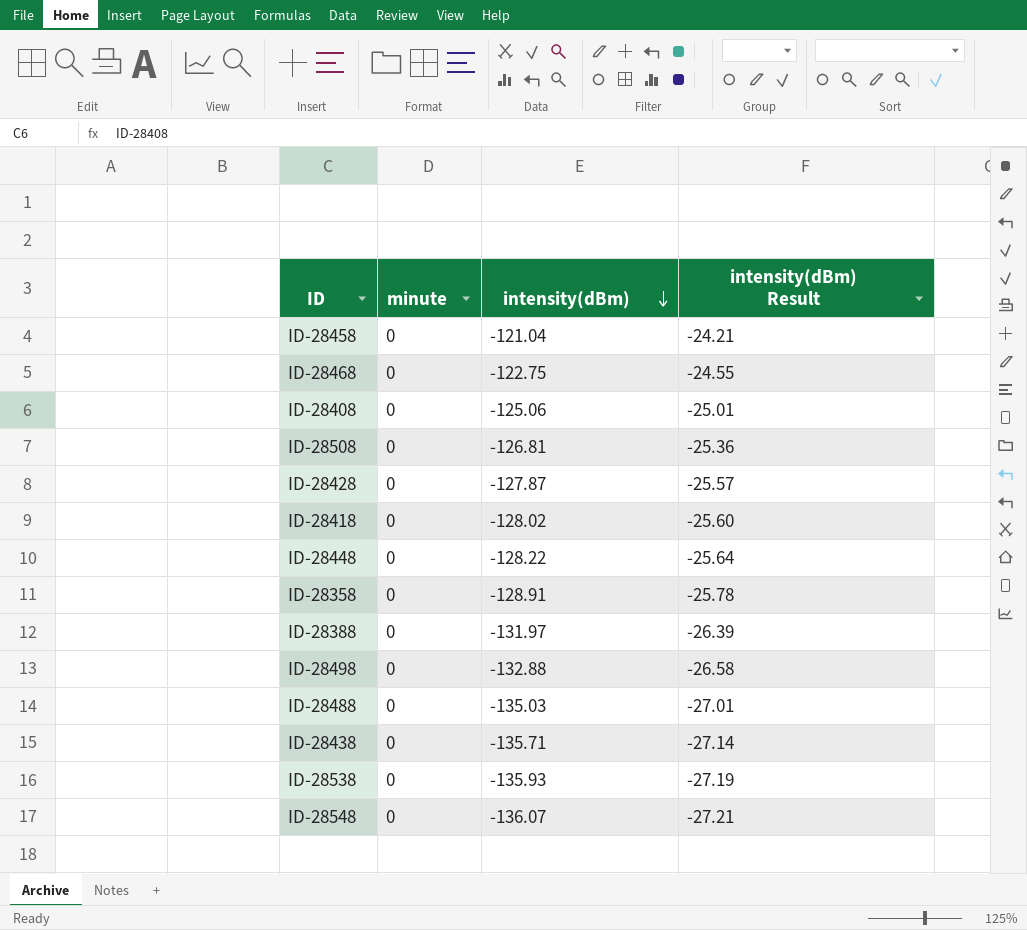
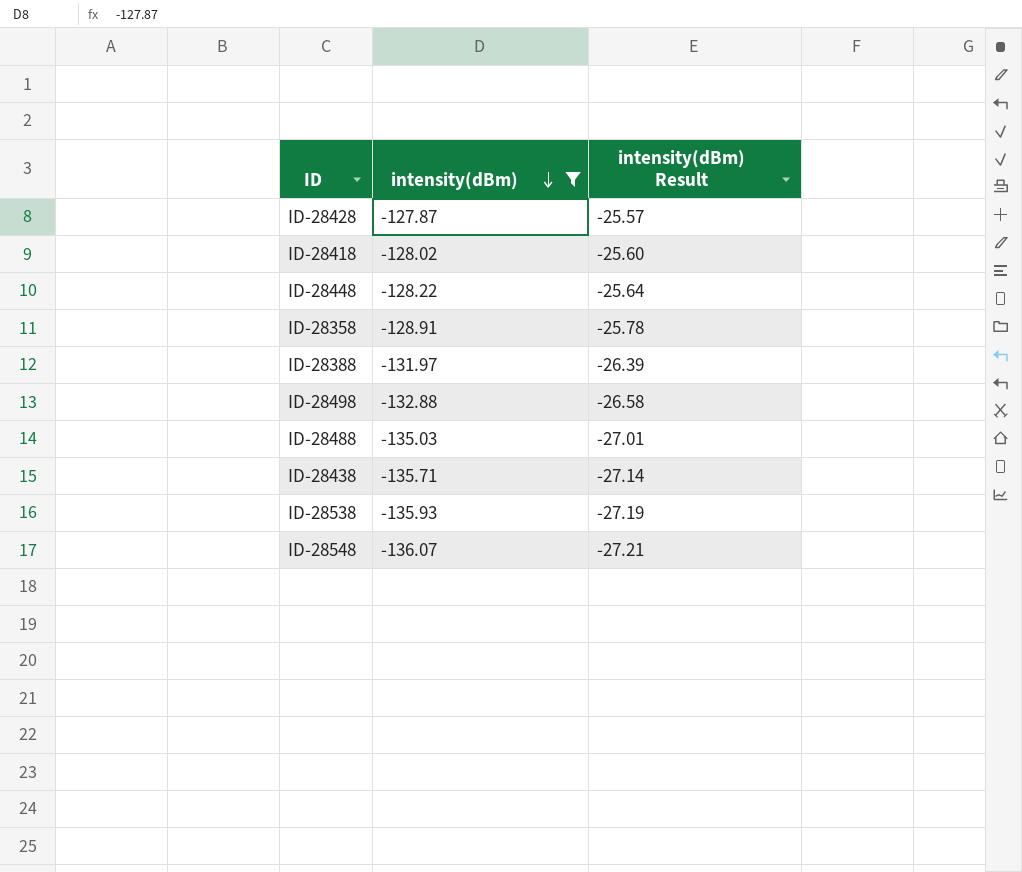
filter: none -> intensity(dBm) <= -127.87
column minute | position: 2 -> none

